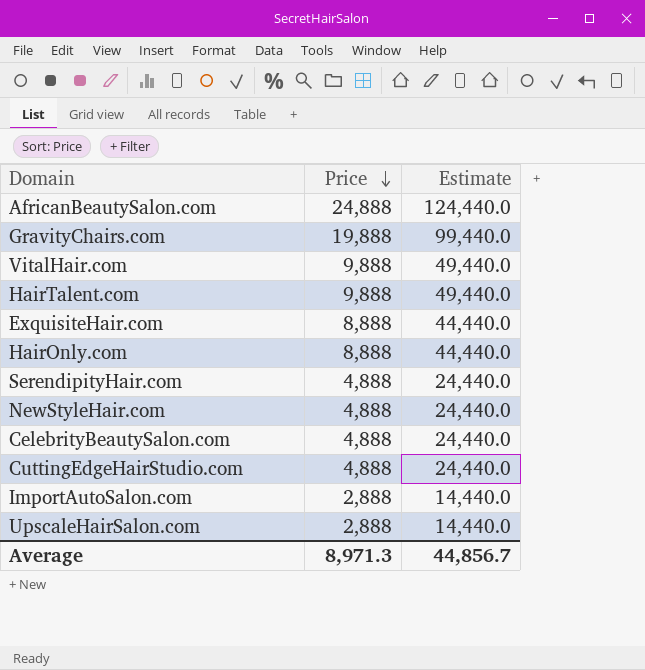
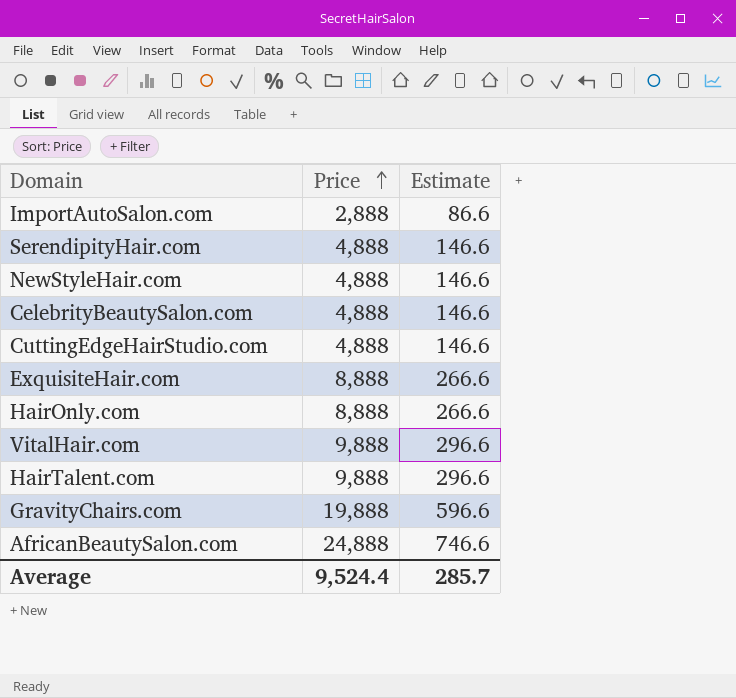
row order: Price descending -> Price ascending
column Estimate | formula: [Price] * 5 -> [Price] * 0.03
row UpscaleHairSalon.com: 2,888 | 14,440.0 -> none
Average | Price: 8,971.3 -> 9,524.4
Average | Estimate: 44,856.7 -> 285.7

